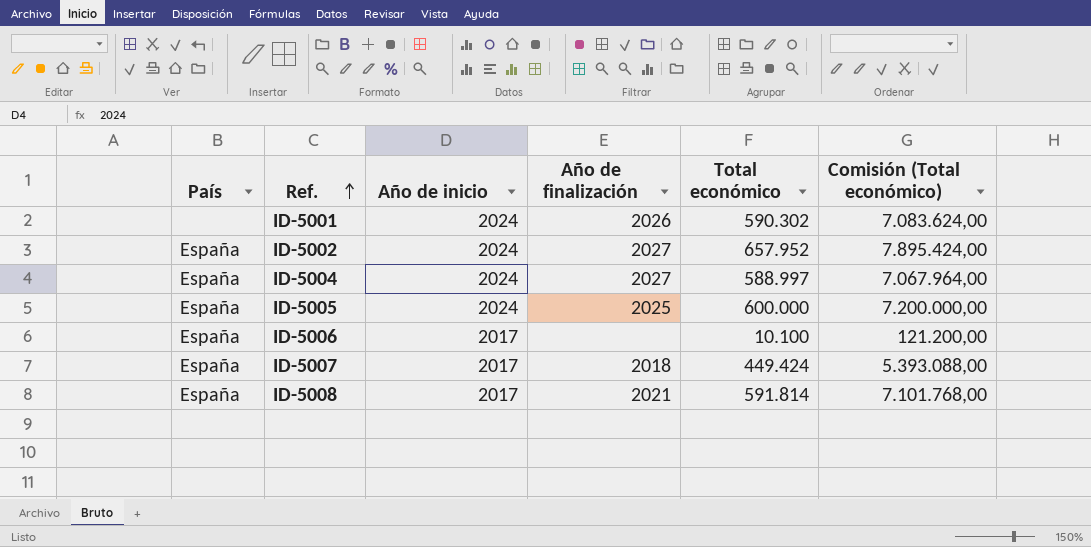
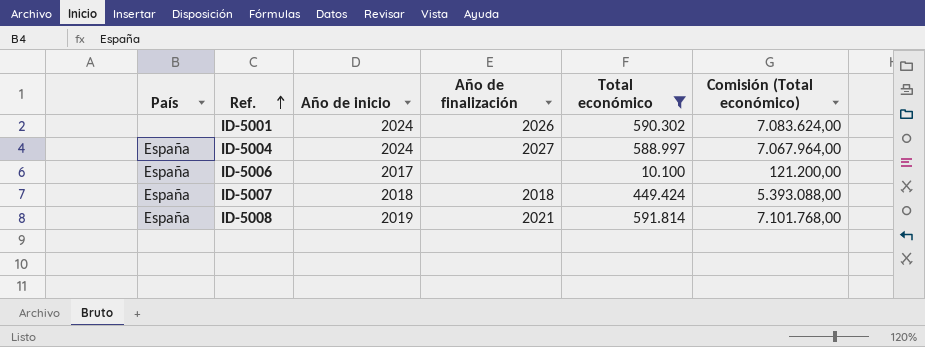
filter: none -> Total económico <= 591.814
ID-5007 | Año de inicio: 2017 -> 2018
ID-5008 | Año de inicio: 2017 -> 2019

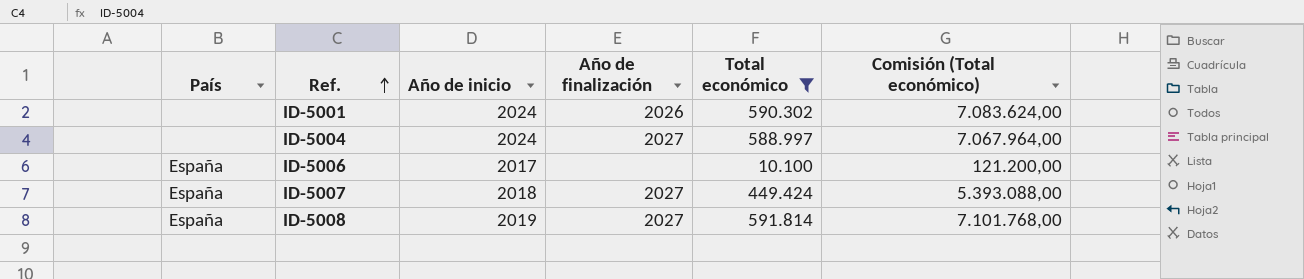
ID-5004 | País: España -> none
ID-5007 | Año de finalización: 2018 -> 2027
ID-5008 | Año de finalización: 2021 -> 2027

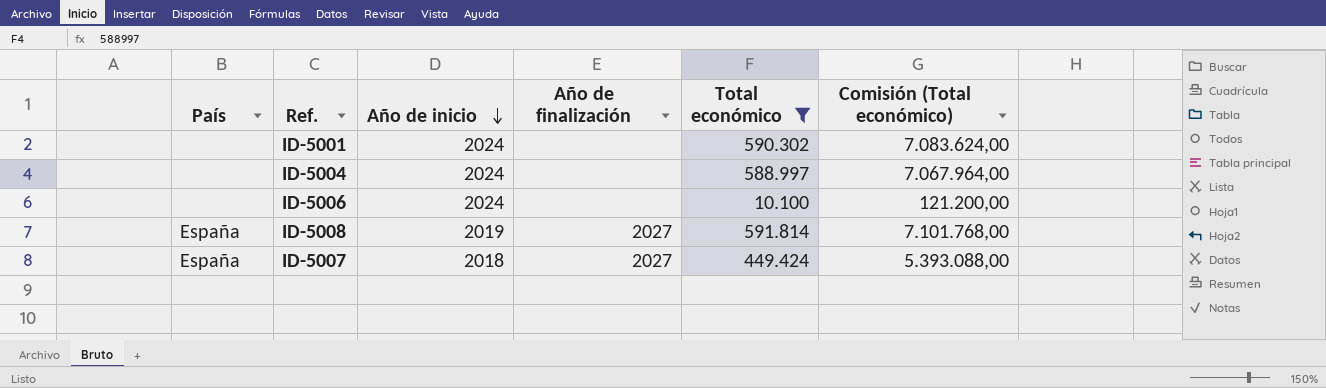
row order: Ref. ascending -> Año de inicio descending
ID-5001 | Año de finalización: 2026 -> none
ID-5004 | Año de finalización: 2027 -> none
ID-5006 | País: España -> none
ID-5006 | Año de inicio: 2017 -> 2024

